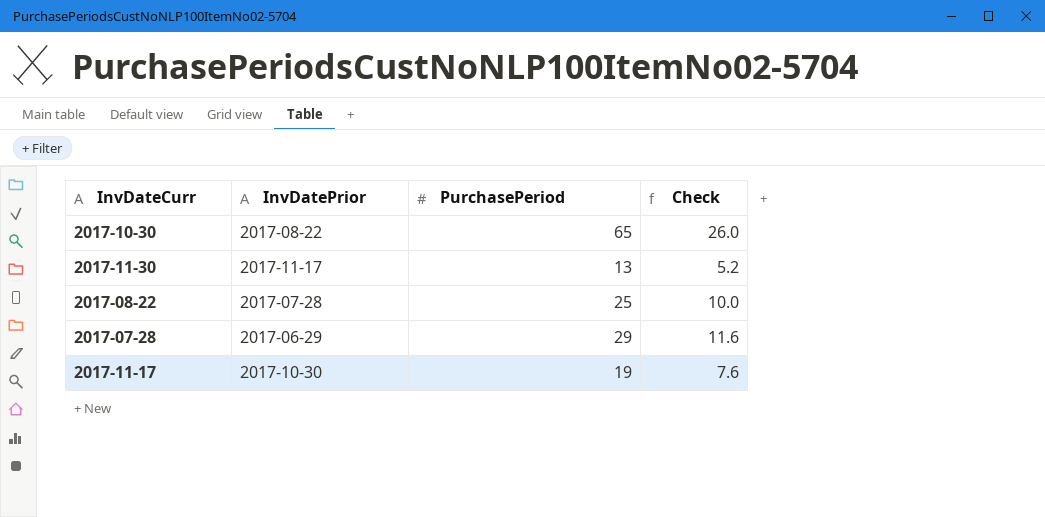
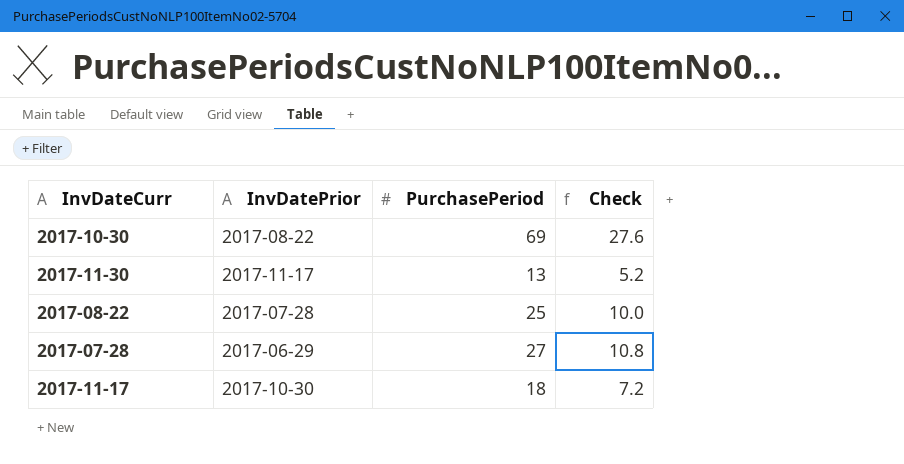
2017-10-30 | PurchasePeriod: 65 -> 69
2017-10-30 | Check: 26.0 -> 27.6
2017-07-28 | PurchasePeriod: 29 -> 27
2017-07-28 | Check: 11.6 -> 10.8
2017-11-17 | PurchasePeriod: 19 -> 18
2017-11-17 | Check: 7.6 -> 7.2

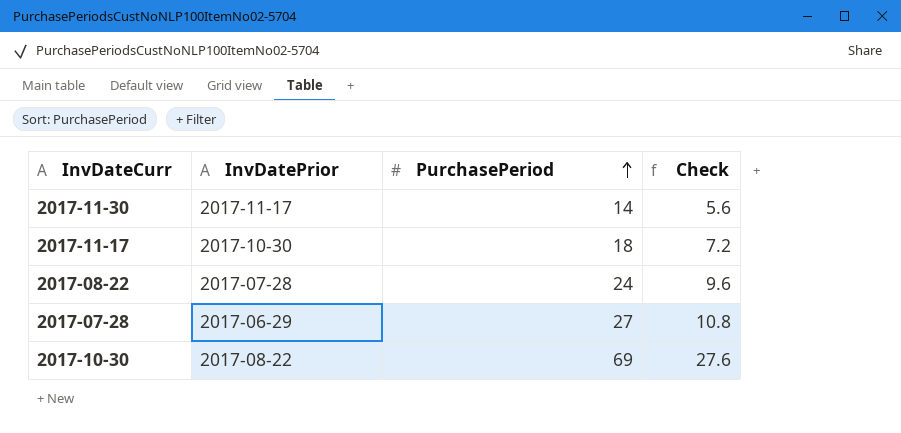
row order: none -> PurchasePeriod ascending
2017-11-30 | PurchasePeriod: 13 -> 14
2017-11-30 | Check: 5.2 -> 5.6
2017-08-22 | PurchasePeriod: 25 -> 24
2017-08-22 | Check: 10.0 -> 9.6

